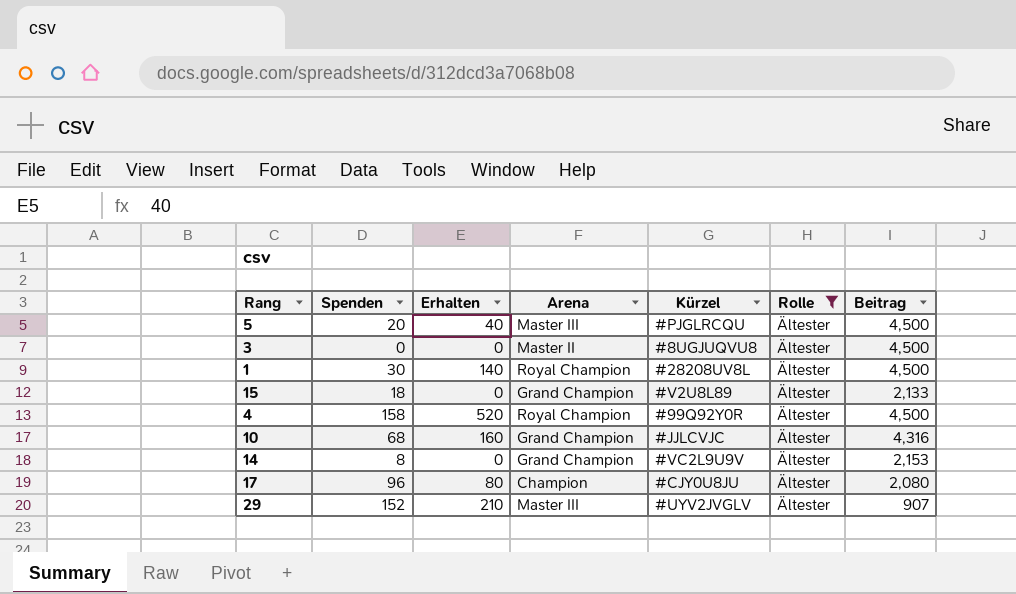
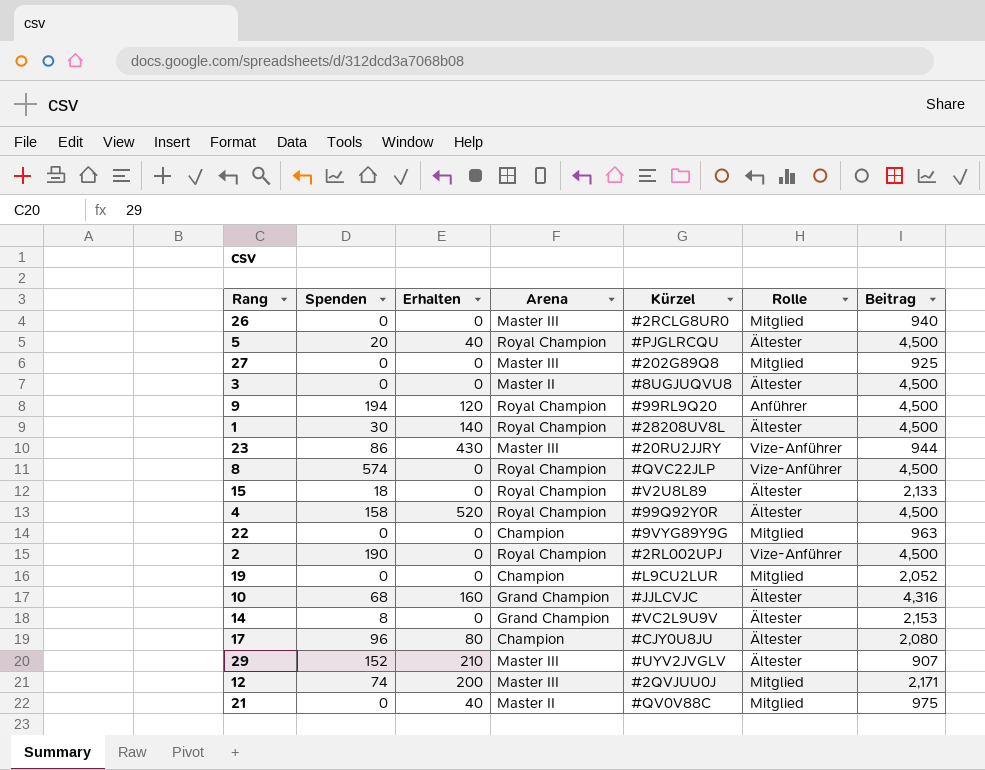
filter: Rolle = Ältester -> none
5 | Arena: Master III -> Royal Champion
15 | Arena: Grand Champion -> Royal Champion

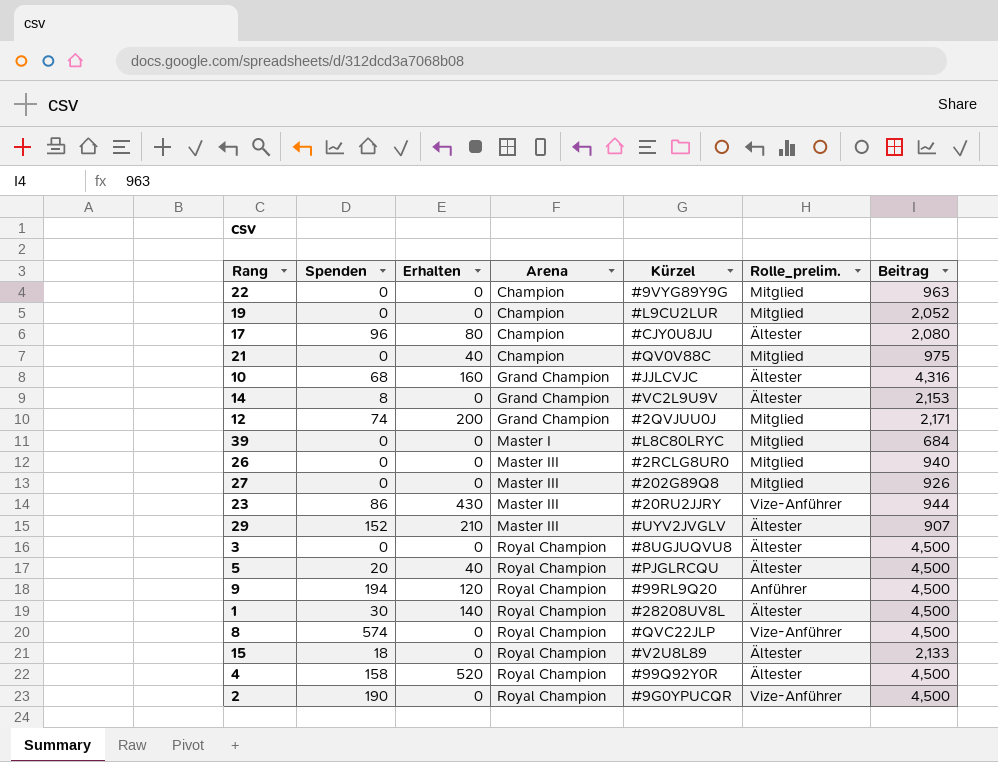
row order: none -> Arena ascending
column name: Rolle -> Rolle_prelim.
21 | Arena: Master II -> Champion
12 | Arena: Master III -> Grand Champion
row 39: none -> 0 | 0 | Master I | #L8C80LRYC | Mitglied | 684
27 | Beitrag: 925 -> 926
3 | Arena: Master II -> Royal Champion
2 | Kürzel: #2RL002UPJ -> #9G0YPUCQR

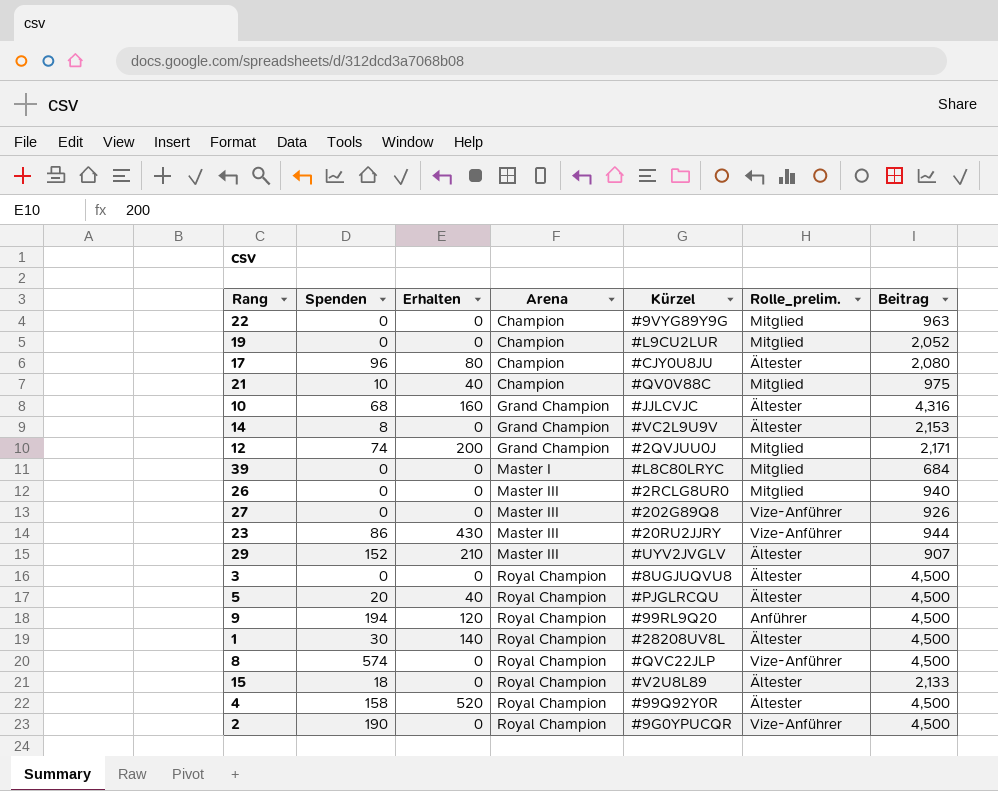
21 | Spenden: 0 -> 10
27 | Rolle_prelim.: Mitglied -> Vize-Anführer

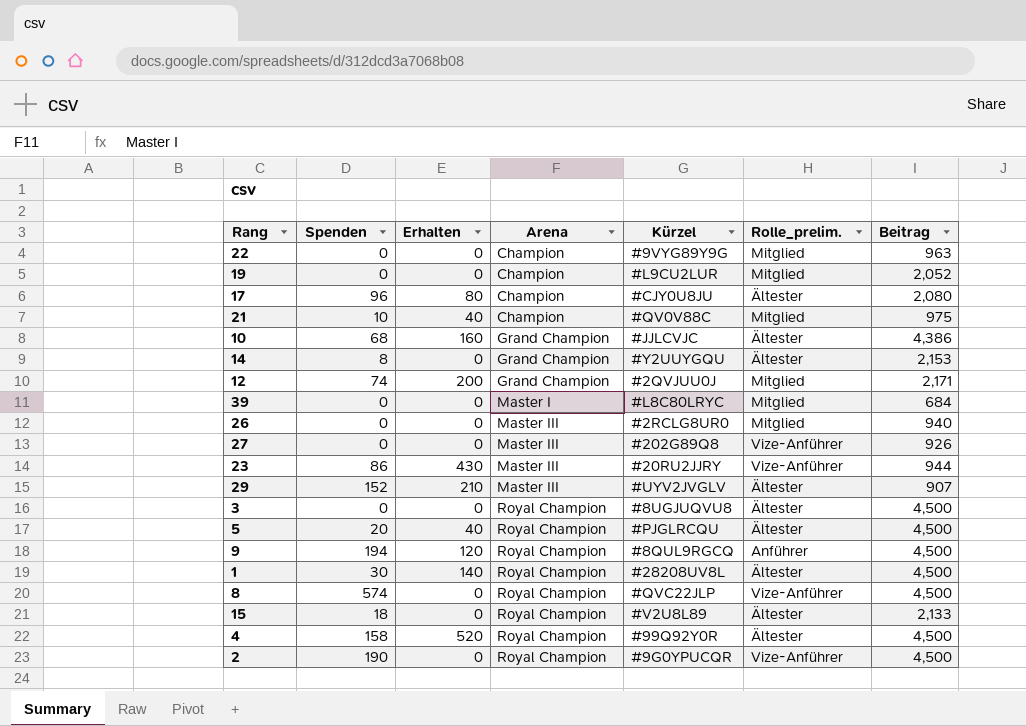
10 | Beitrag: 4,316 -> 4,386
14 | Kürzel: #VC2L9U9V -> #Y2UUYGQU
9 | Kürzel: #99RL9Q20 -> #8QUL9RGCQ

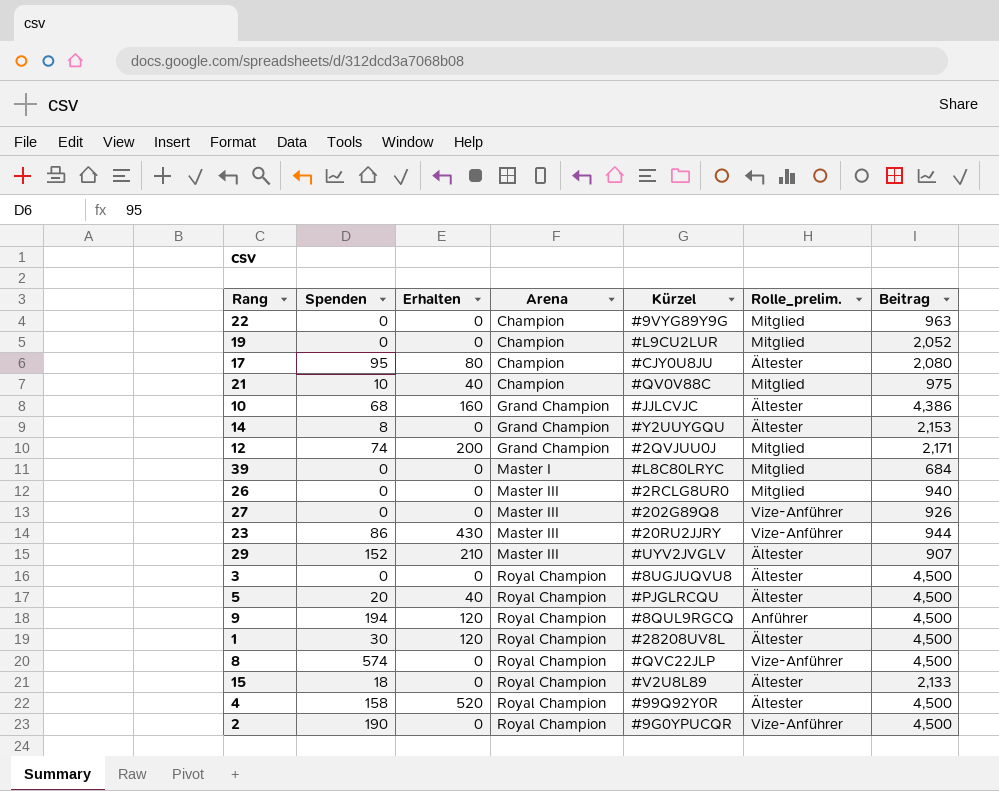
17 | Spenden: 96 -> 95
1 | Erhalten: 140 -> 120

